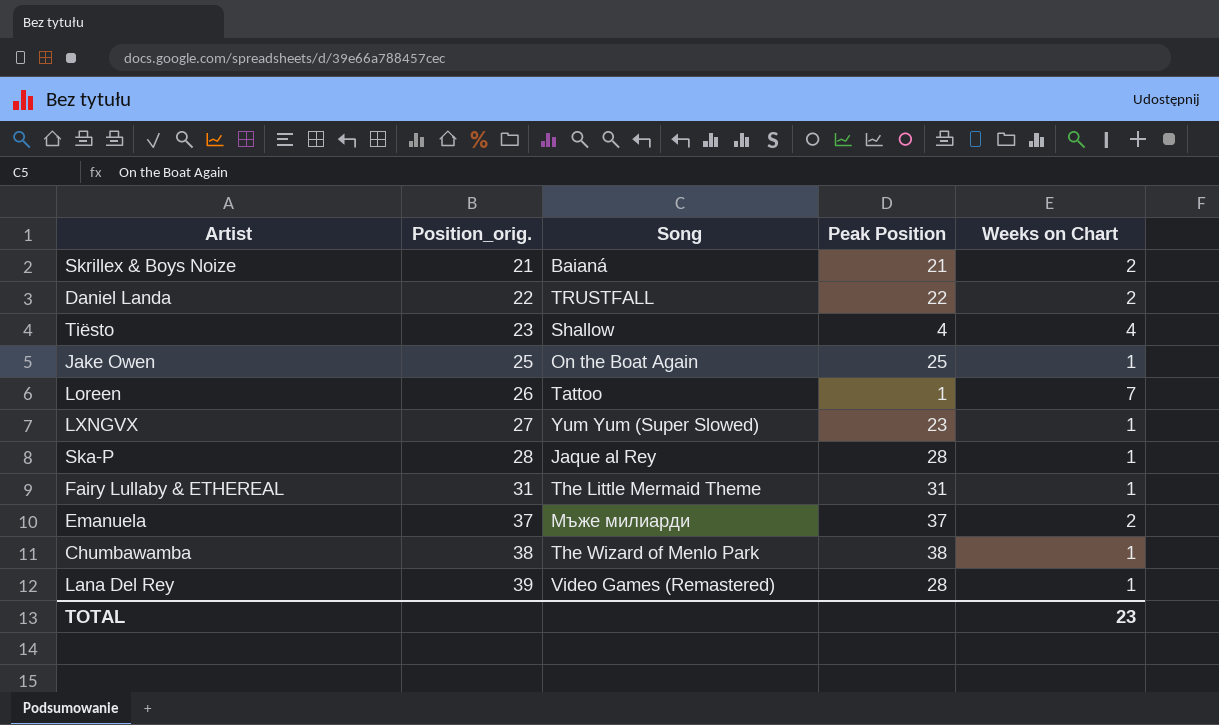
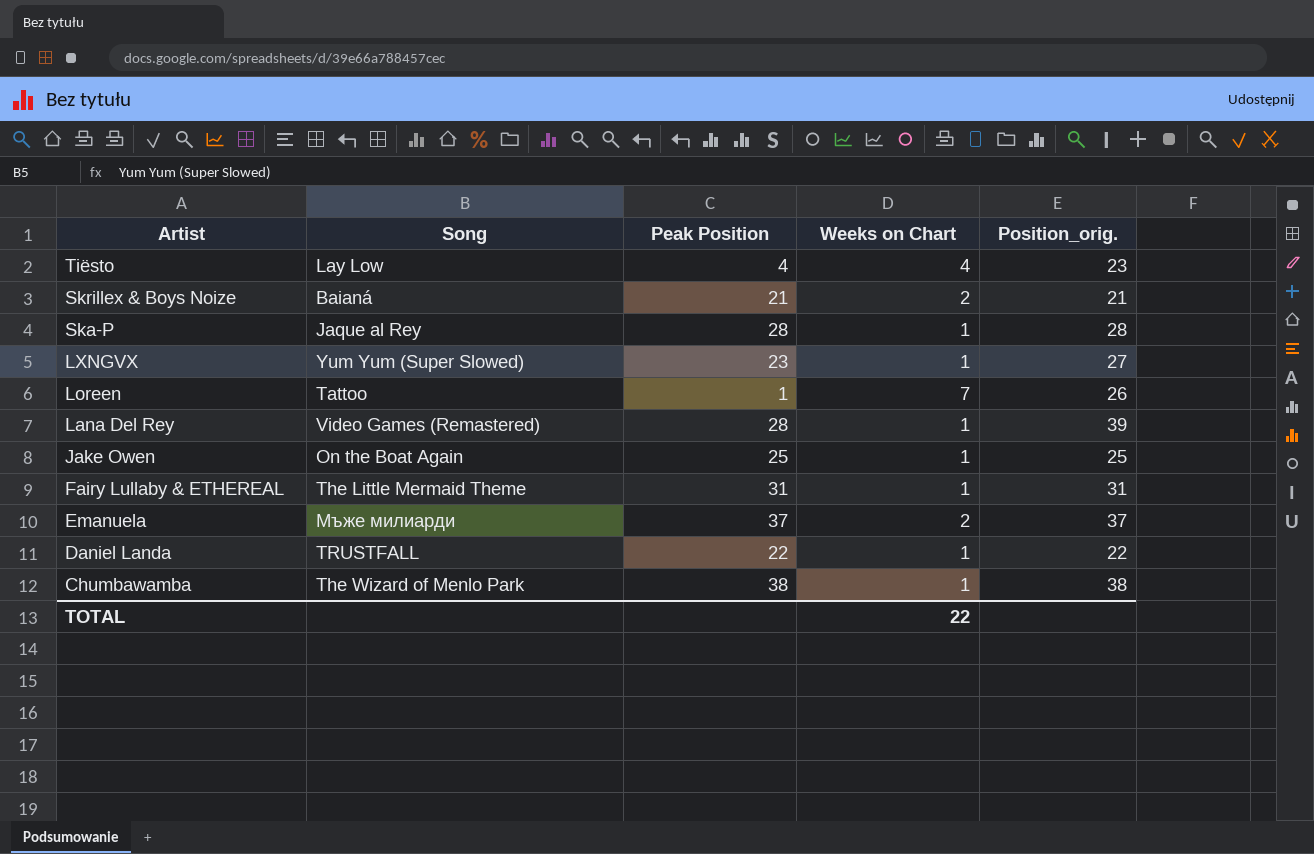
row order: Position_orig. ascending -> Artist descending
column Position_orig. | position: 2 -> 5
Tiësto | Song: Shallow -> Lay Low
Daniel Landa | Weeks on Chart: 2 -> 1
TOTAL | Weeks on Chart: 23 -> 22

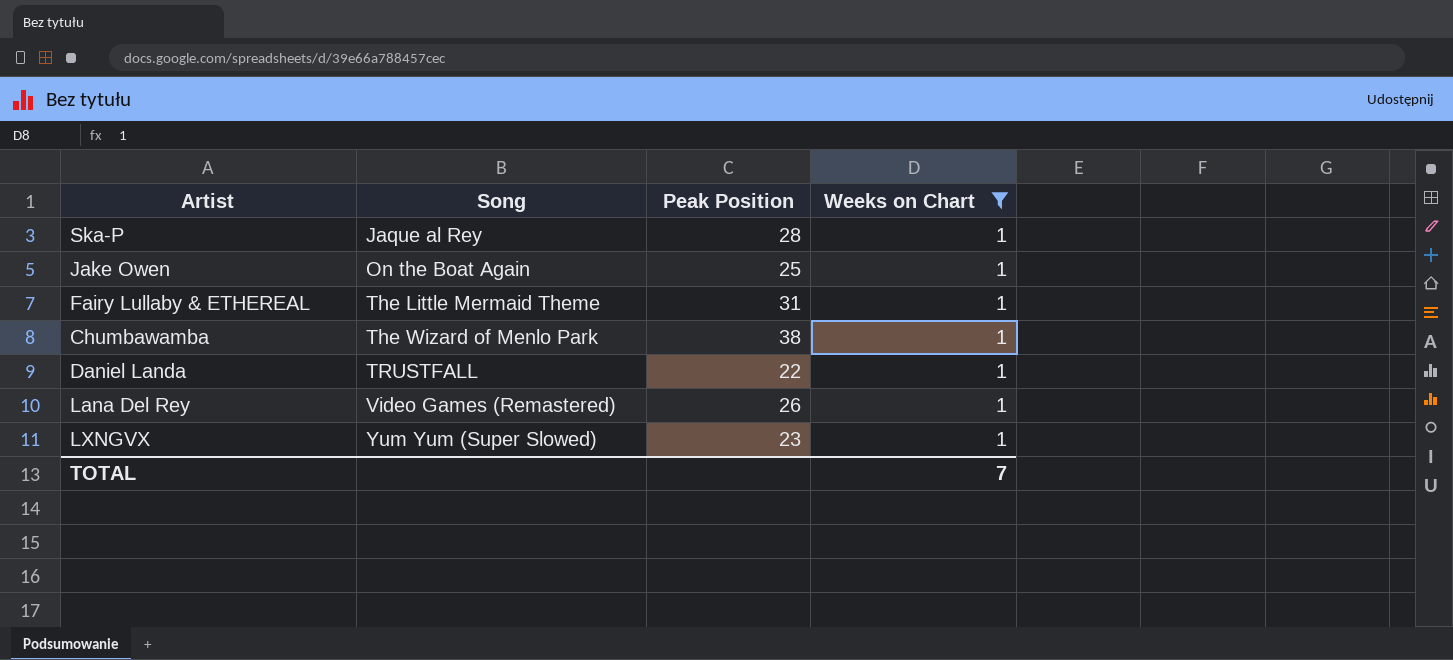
filter: none -> Weeks on Chart = 1
row order: Artist descending -> Song ascending
column Position_orig. | position: 5 -> none
Lana Del Rey | Peak Position: 28 -> 26
TOTAL | Weeks on Chart: 22 -> 7

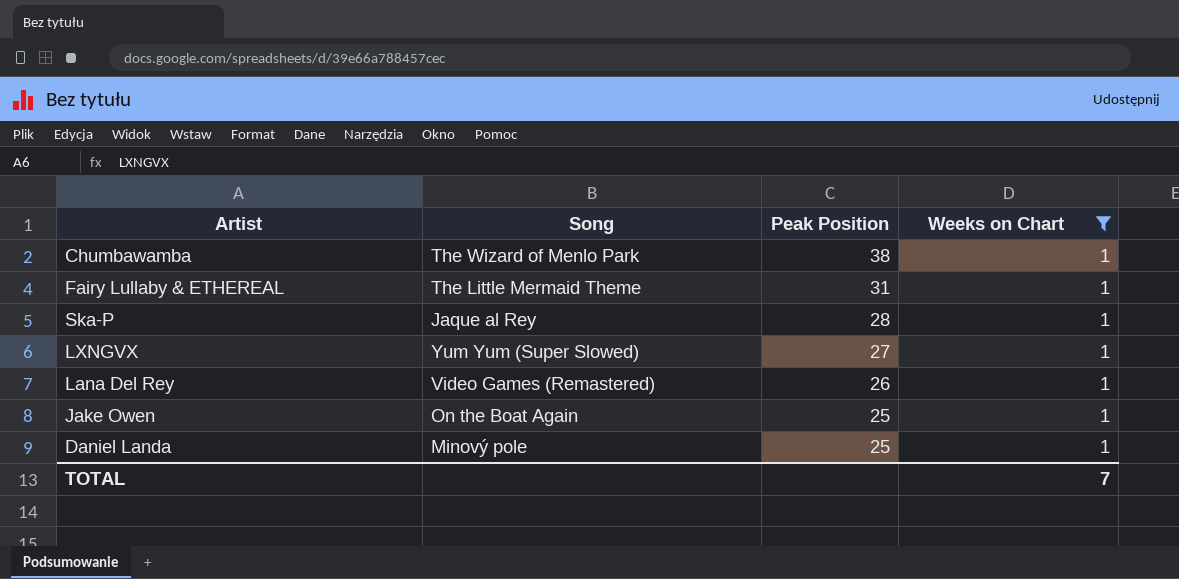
row order: Song ascending -> Peak Position descending
LXNGVX | Peak Position: 23 -> 27
Daniel Landa | Song: TRUSTFALL -> Minový pole
Daniel Landa | Peak Position: 22 -> 25

